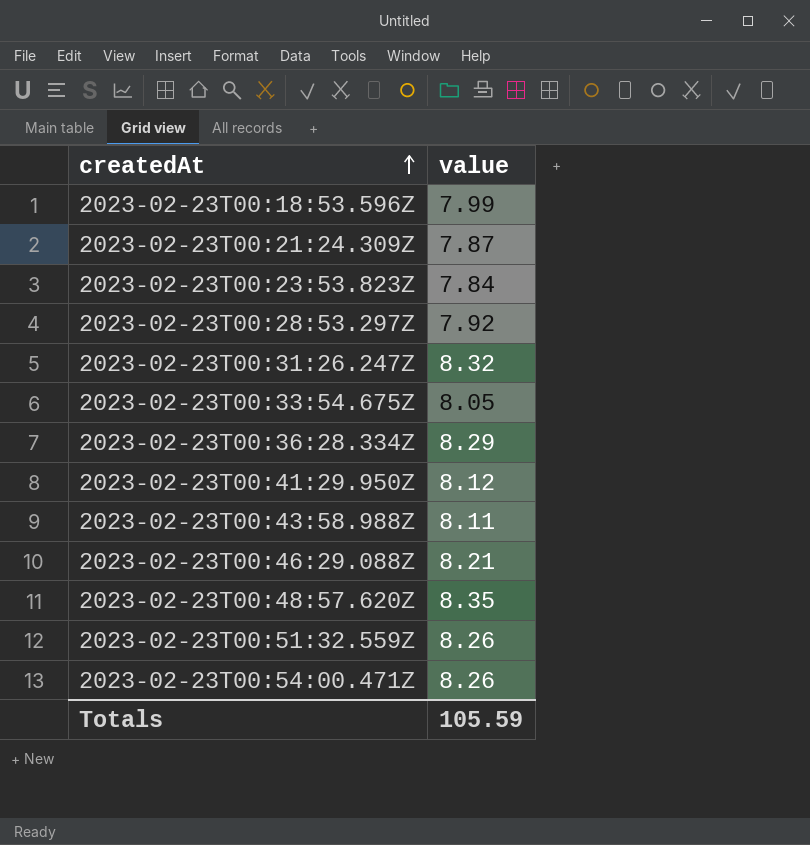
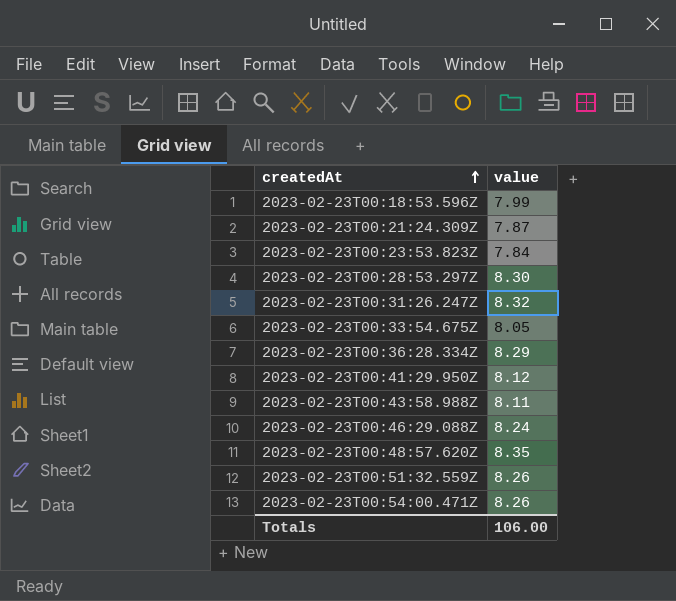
2023-02-23T00:28:53.297Z | value: 7.92 -> 8.30
2023-02-23T00:46:29.088Z | value: 8.21 -> 8.24
Totals | value: 105.59 -> 106.00

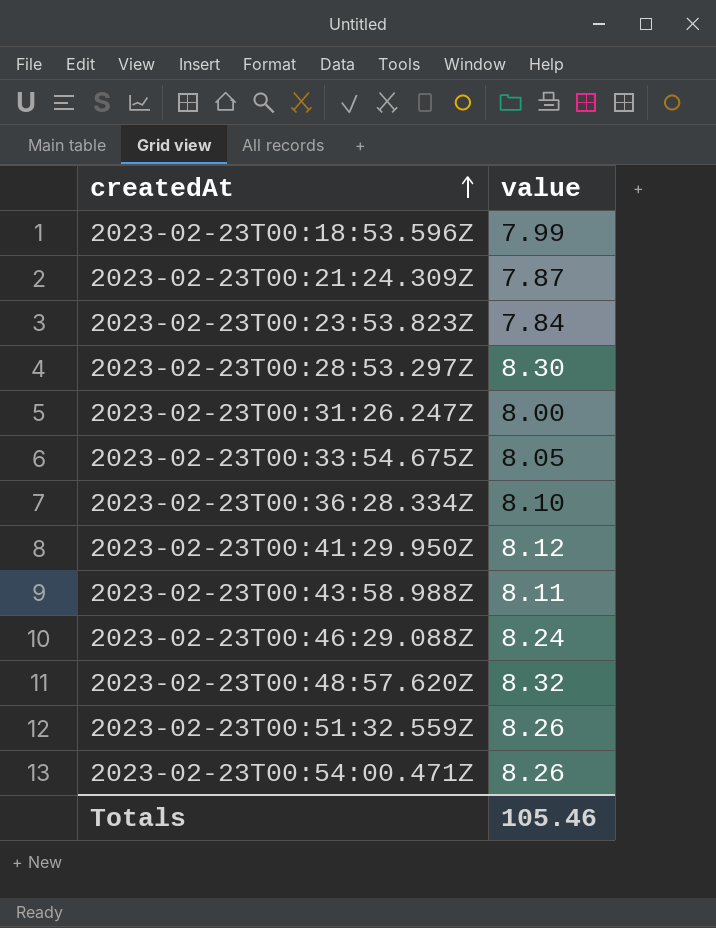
2023-02-23T00:31:26.247Z | value: 8.32 -> 8.00
2023-02-23T00:36:28.334Z | value: 8.29 -> 8.10
2023-02-23T00:48:57.620Z | value: 8.35 -> 8.32
Totals | value: 106.00 -> 105.46

